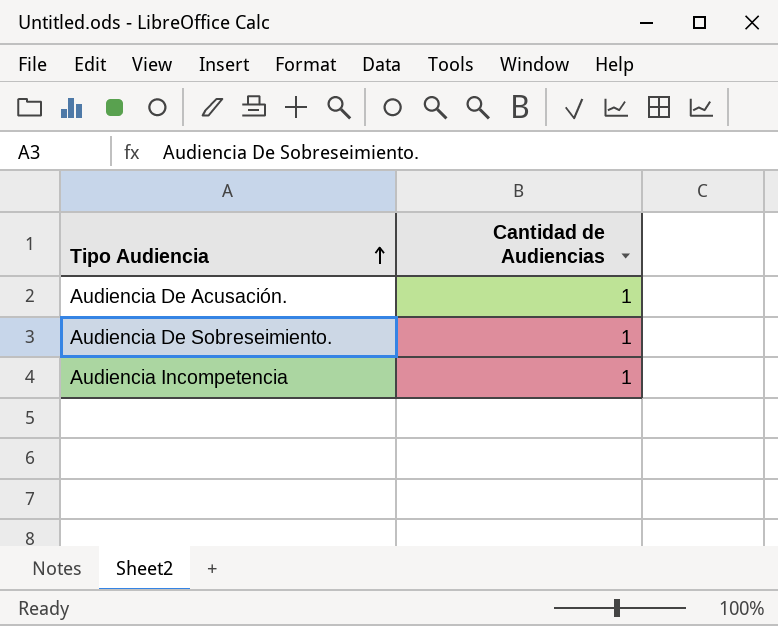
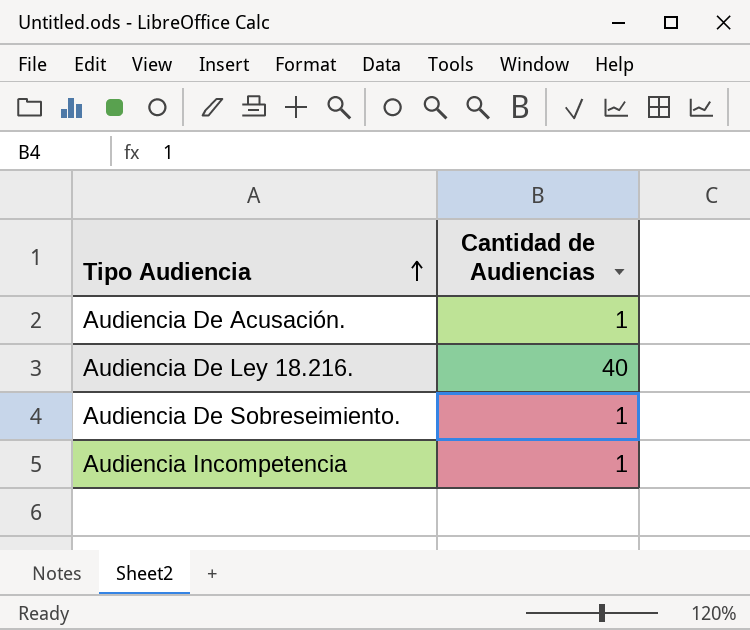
row Audiencia De Ley 18.216.: none -> 40

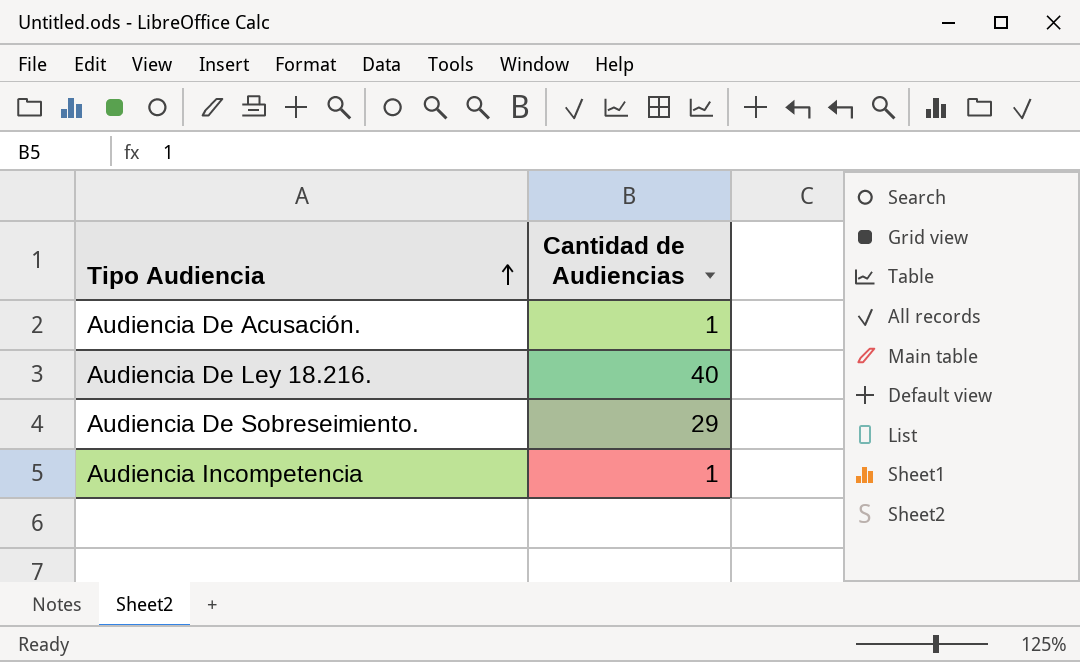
Audiencia De Sobreseimiento. | Cantidad de Audiencias: 1 -> 29

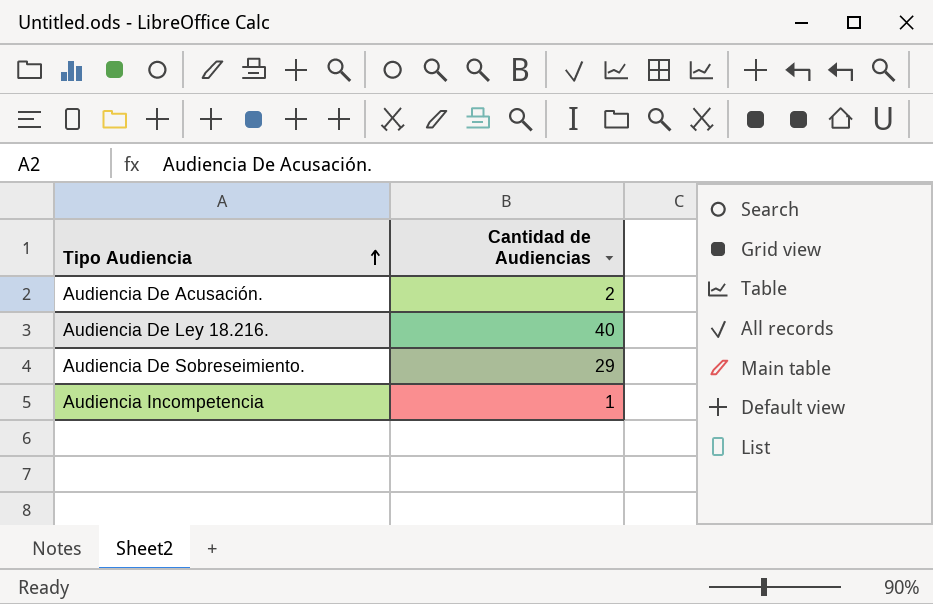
Audiencia De Acusación. | Cantidad de Audiencias: 1 -> 2

